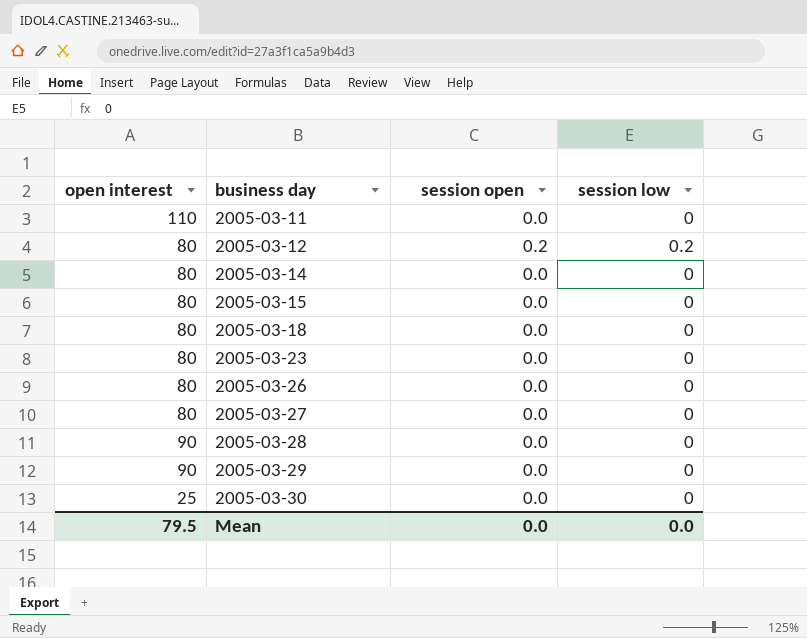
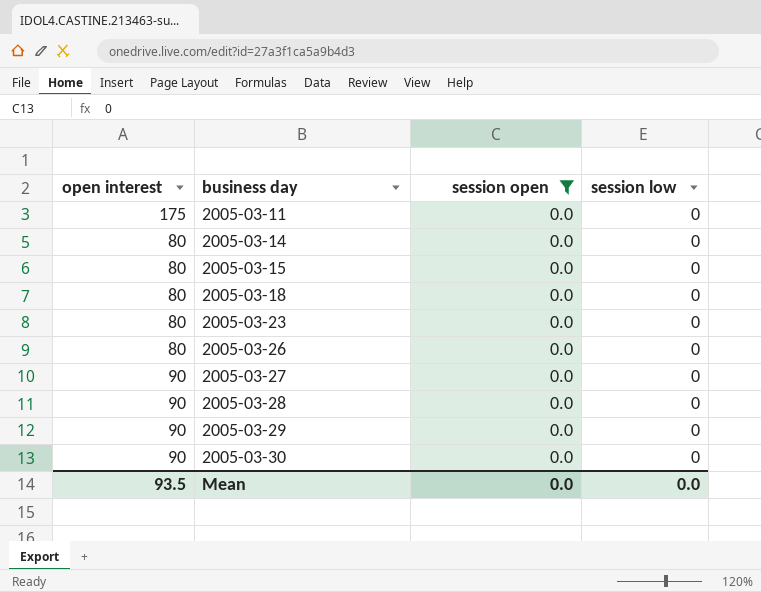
filter: none -> session open = 0.0
2005-03-11 | open interest: 110 -> 175
2005-03-27 | open interest: 80 -> 90
2005-03-30 | open interest: 25 -> 90
Mean | open interest: 79.5 -> 93.5

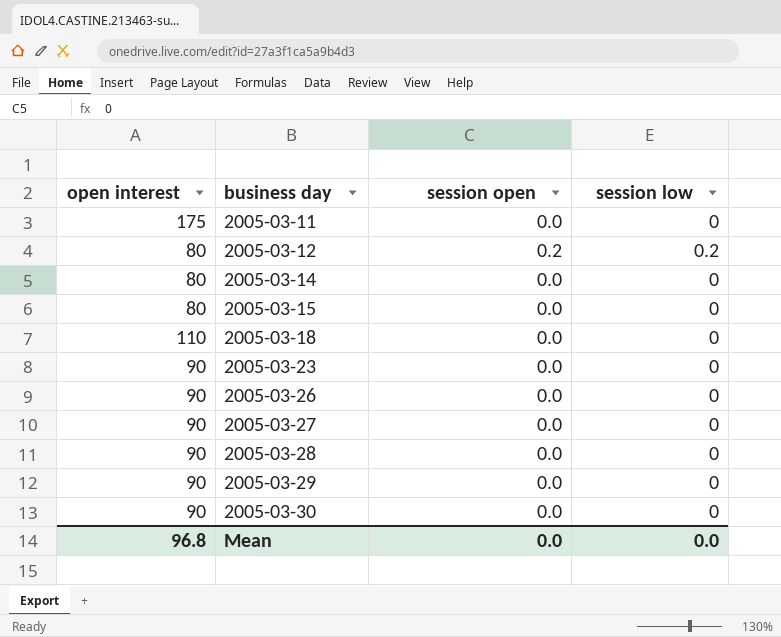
filter: session open = 0.0 -> none
2005-03-18 | open interest: 80 -> 110
2005-03-23 | open interest: 80 -> 90
2005-03-26 | open interest: 80 -> 90
Mean | open interest: 93.5 -> 96.8

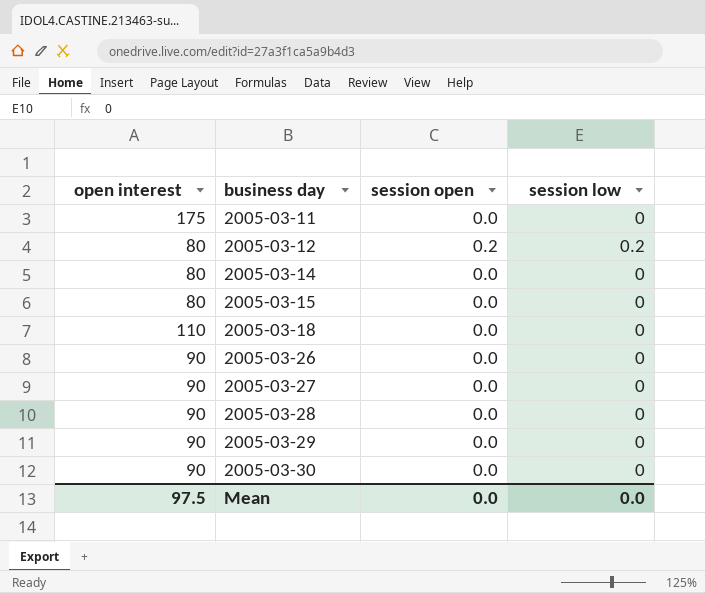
row 2005-03-23: 90 | 0.0 | 0 -> none
Mean | open interest: 96.8 -> 97.5

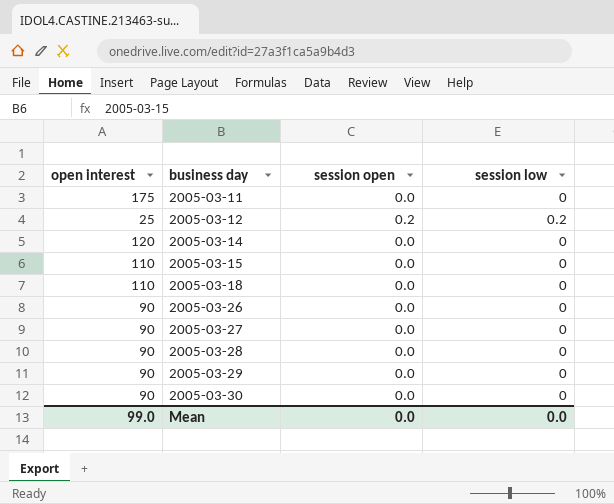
2005-03-12 | open interest: 80 -> 25
2005-03-14 | open interest: 80 -> 120
2005-03-15 | open interest: 80 -> 110
Mean | open interest: 97.5 -> 99.0

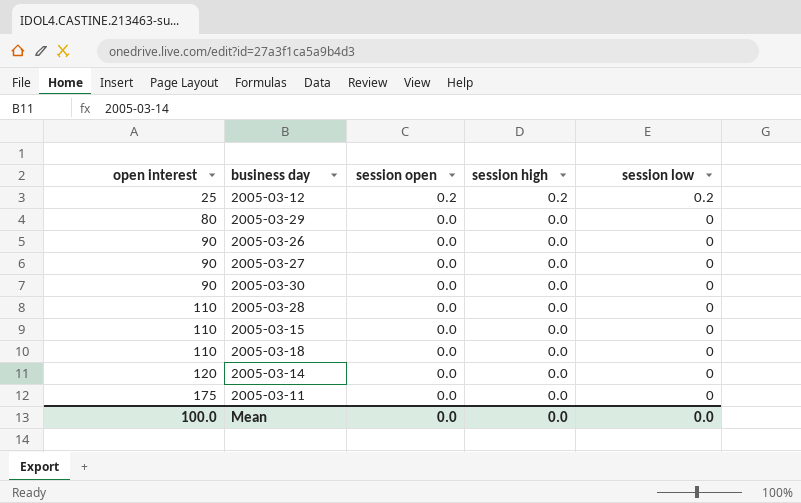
row order: business day ascending -> open interest ascending
column session high | position: none -> 4
2005-03-29 | open interest: 90 -> 80
2005-03-28 | open interest: 90 -> 110
Mean | open interest: 99.0 -> 100.0

